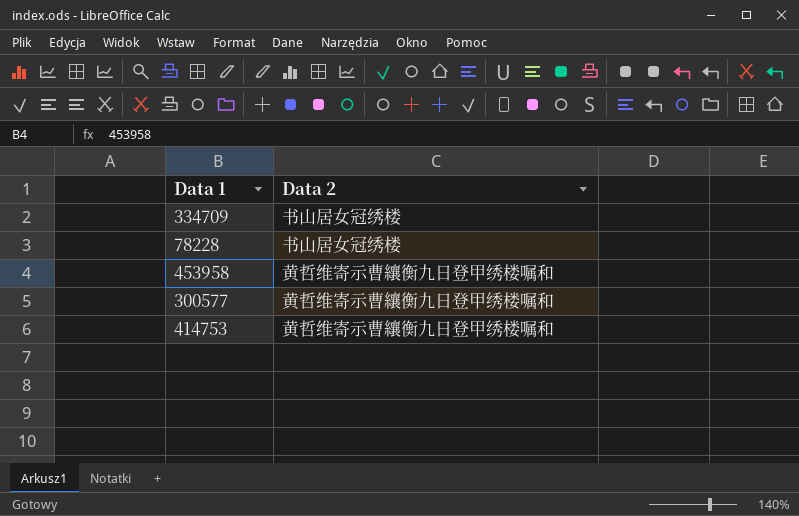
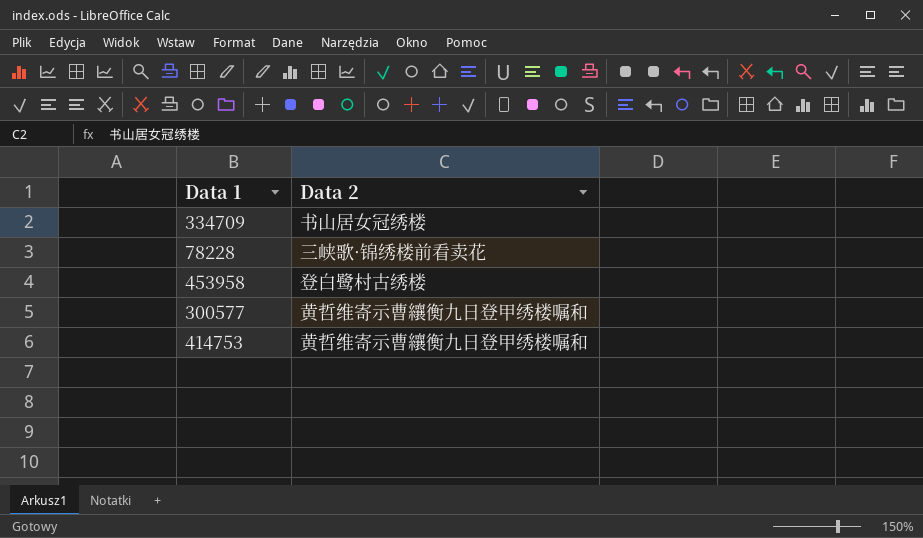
78228 | Data 2: 书山居女冠绣楼 -> 三峡歌·锦绣楼前看卖花
453958 | Data 2: 黄哲维寄示曹纕衡九日登甲绣楼嘱和 -> 登白鹭村古绣楼

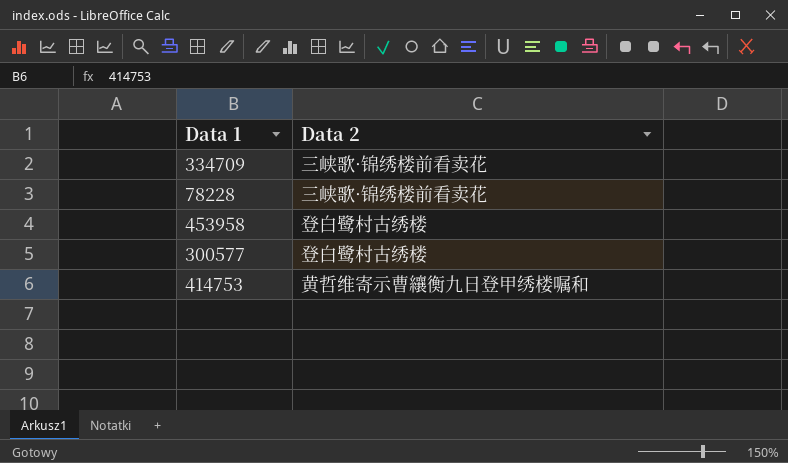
334709 | Data 2: 书山居女冠绣楼 -> 三峡歌·锦绣楼前看卖花
300577 | Data 2: 黄哲维寄示曹纕衡九日登甲绣楼嘱和 -> 登白鹭村古绣楼

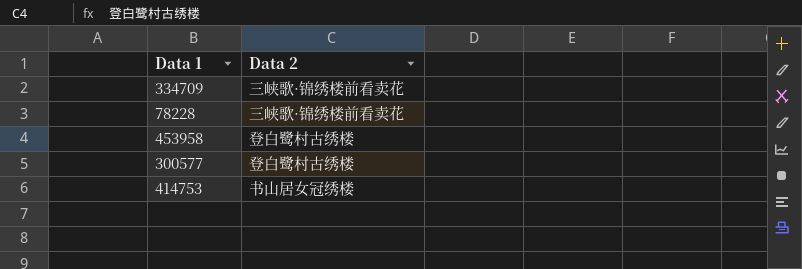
414753 | Data 2: 黄哲维寄示曹纕衡九日登甲绣楼嘱和 -> 书山居女冠绣楼

